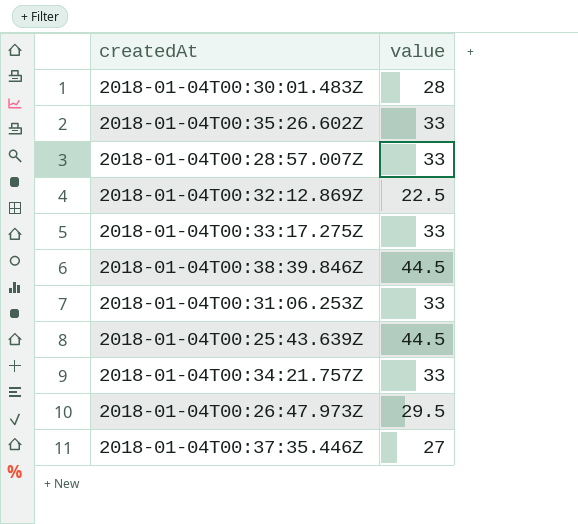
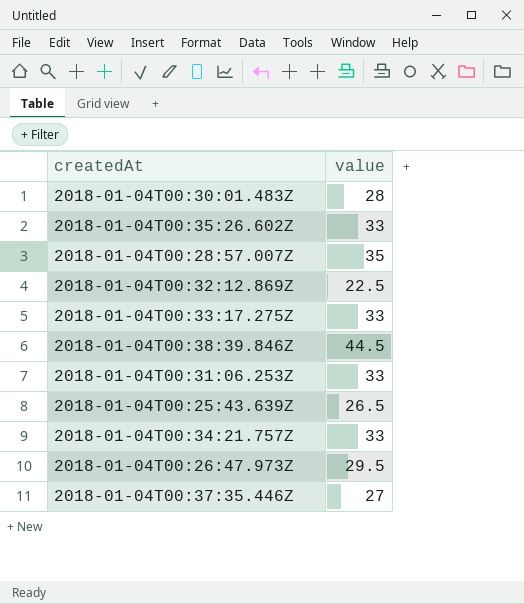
2018-01-04T00:28:57.007Z | value: 33 -> 35
2018-01-04T00:25:43.639Z | value: 44.5 -> 26.5

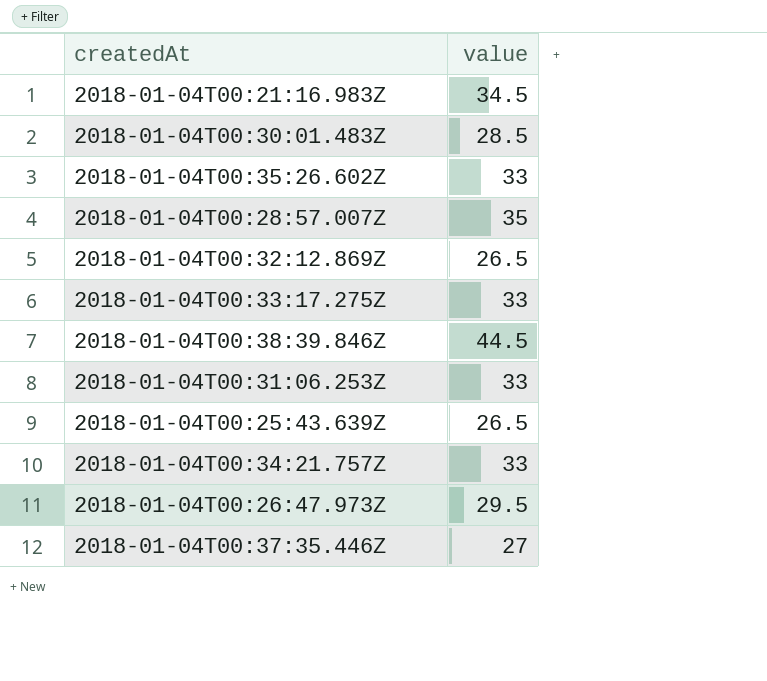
row 2018-01-04T00:21:16.983Z: none -> 34.5
2018-01-04T00:30:01.483Z | value: 28 -> 28.5
2018-01-04T00:32:12.869Z | value: 22.5 -> 26.5

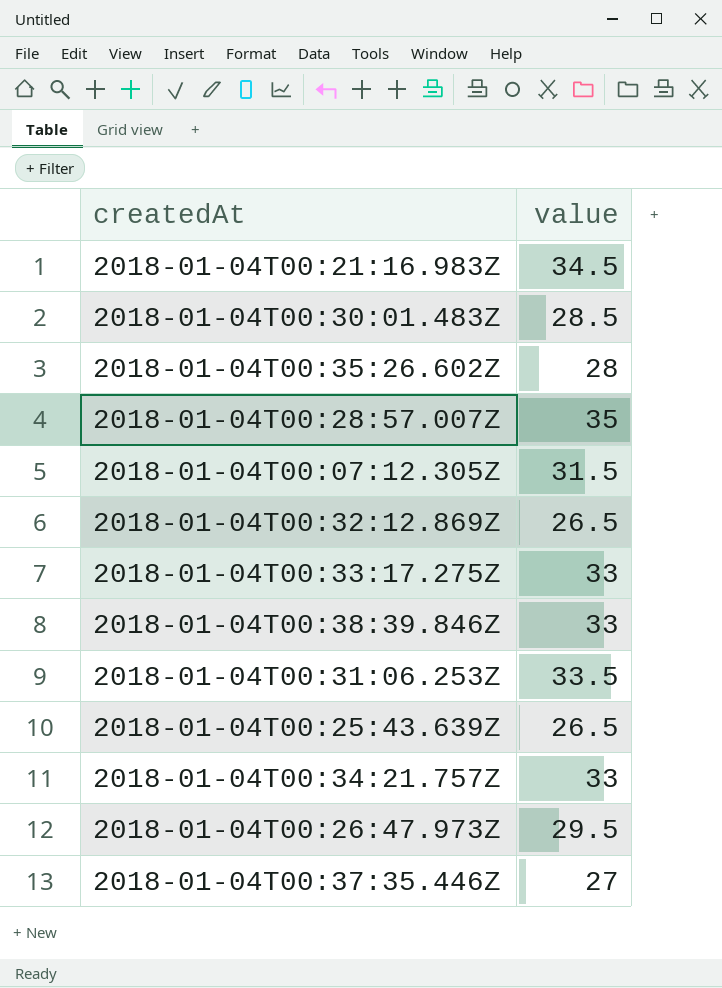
2018-01-04T00:35:26.602Z | value: 33 -> 28
row 2018-01-04T00:07:12.305Z: none -> 31.5
2018-01-04T00:38:39.846Z | value: 44.5 -> 33
2018-01-04T00:31:06.253Z | value: 33 -> 33.5

